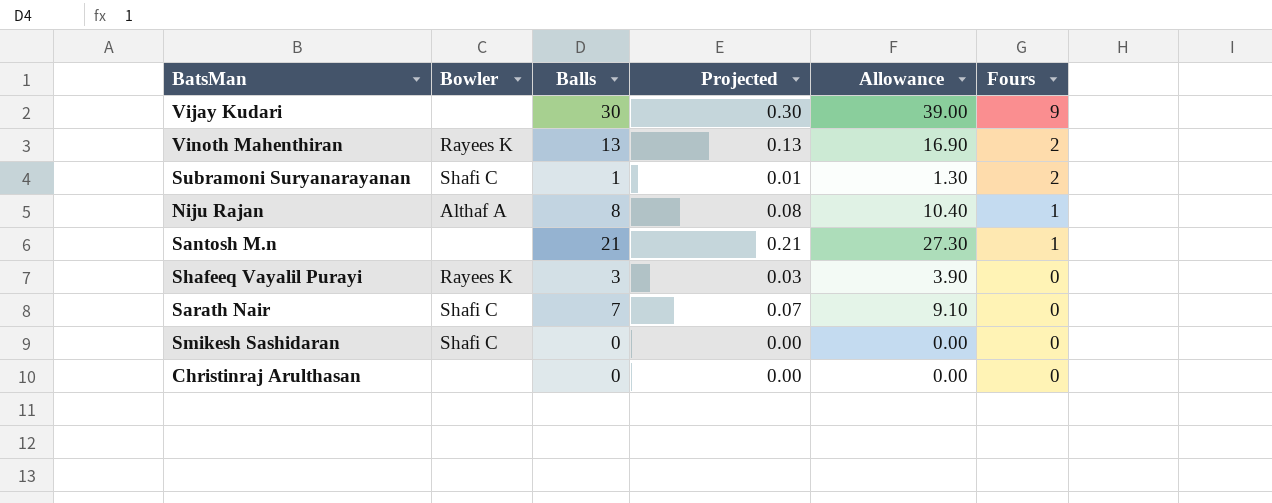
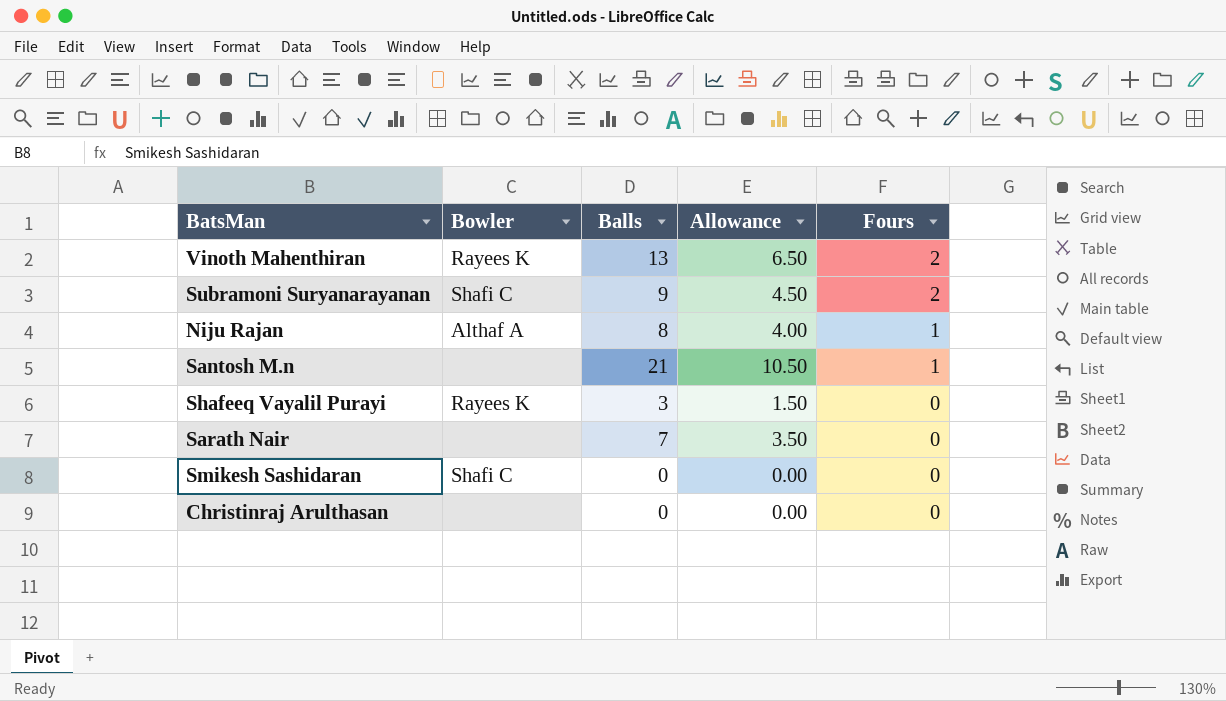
column Projected | formula: [Balls] * 0.01 -> none
column Allowance | formula: [Balls] * 1.3 -> [Balls] * 0.5
row Vijay Kudari: none | 30 | 0.30 | 39.00 | 9 -> none
Subramoni Suryanarayanan | Balls: 1 -> 9
Sarath Nair | Bowler: Shafi C -> none

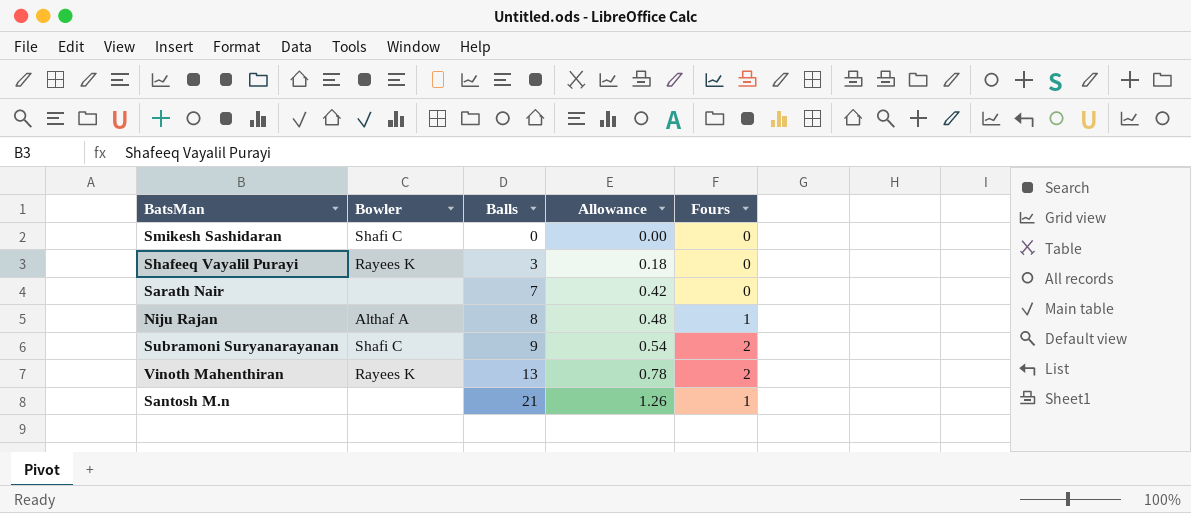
row order: Fours descending -> Balls ascending
column Allowance | formula: [Balls] * 0.5 -> [Balls] * 0.06
row Christinraj Arulthasan: none | 0 | 0.00 | 0 -> none

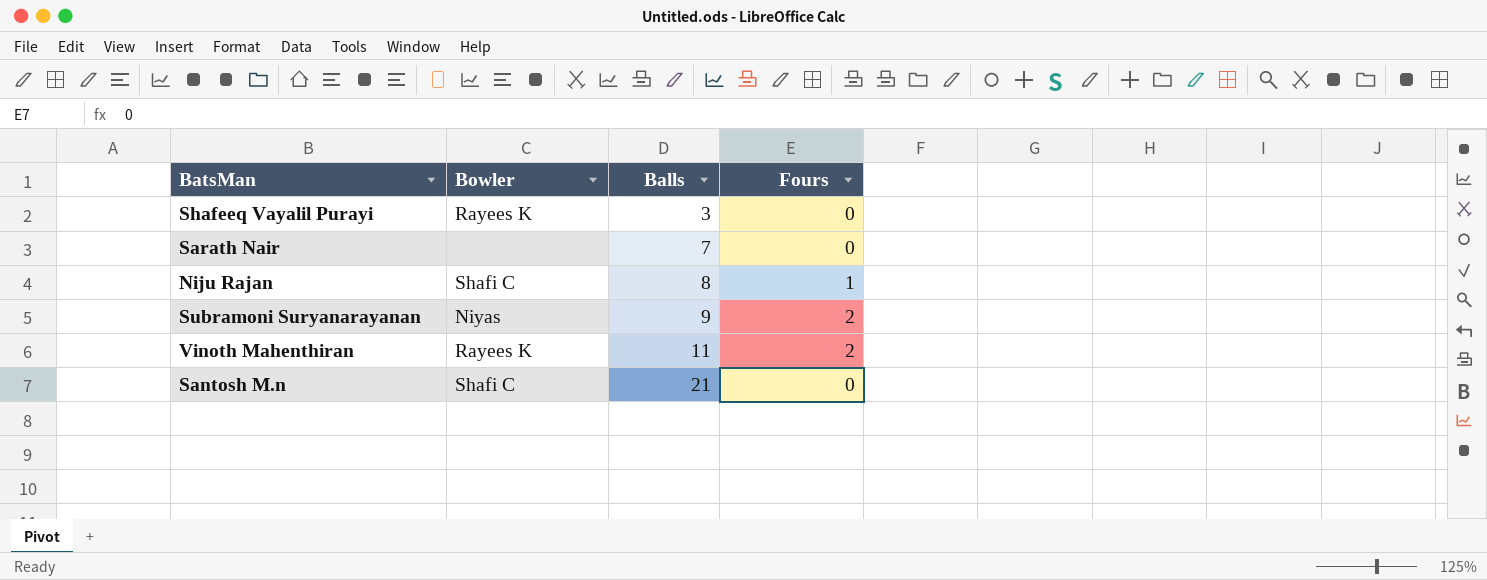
column Allowance | formula: [Balls] * 0.06 -> none
row Smikesh Sashidaran: Shafi C | 0 | 0.00 | 0 -> none
Niju Rajan | Bowler: Althaf A -> Shafi C
Subramoni Suryanarayanan | Bowler: Shafi C -> Niyas
Vinoth Mahenthiran | Balls: 13 -> 11
Santosh M.n | Bowler: none -> Shafi C
Santosh M.n | Fours: 1 -> 0

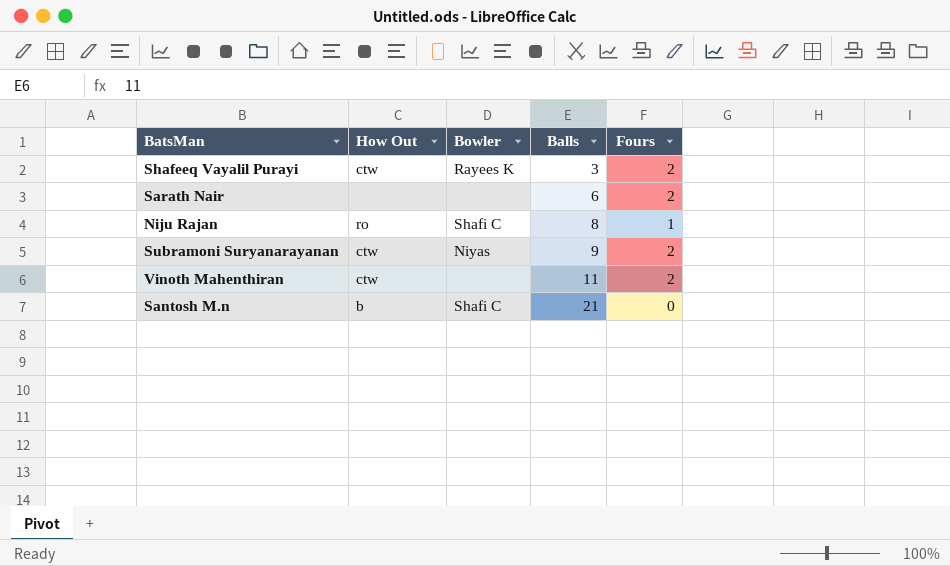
column How Out | position: none -> 2
Shafeeq Vayalil Purayi | Fours: 0 -> 2
Sarath Nair | Balls: 7 -> 6
Sarath Nair | Fours: 0 -> 2
Vinoth Mahenthiran | Bowler: Rayees K -> none

